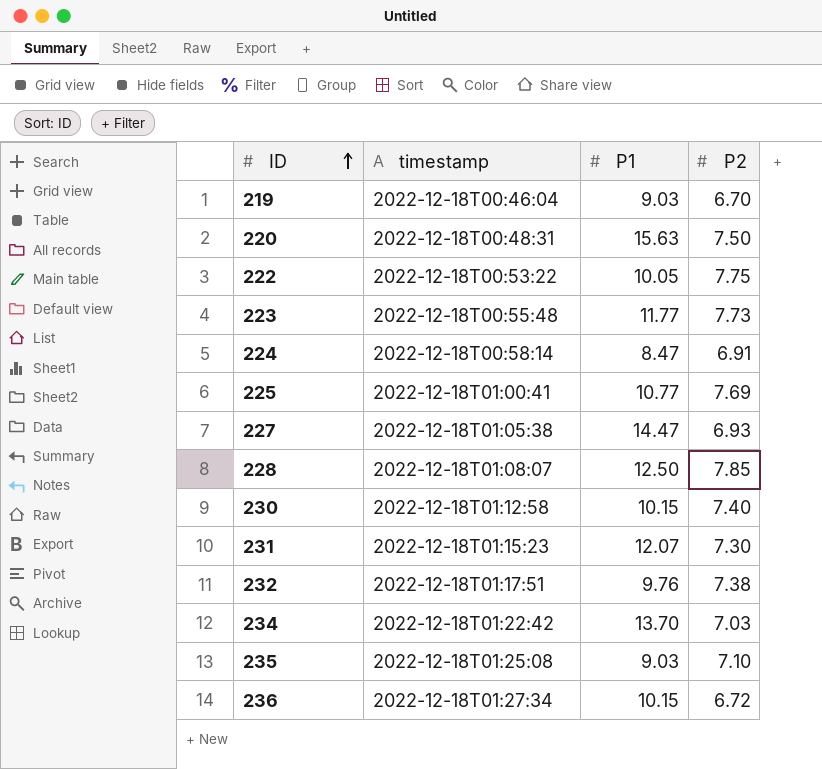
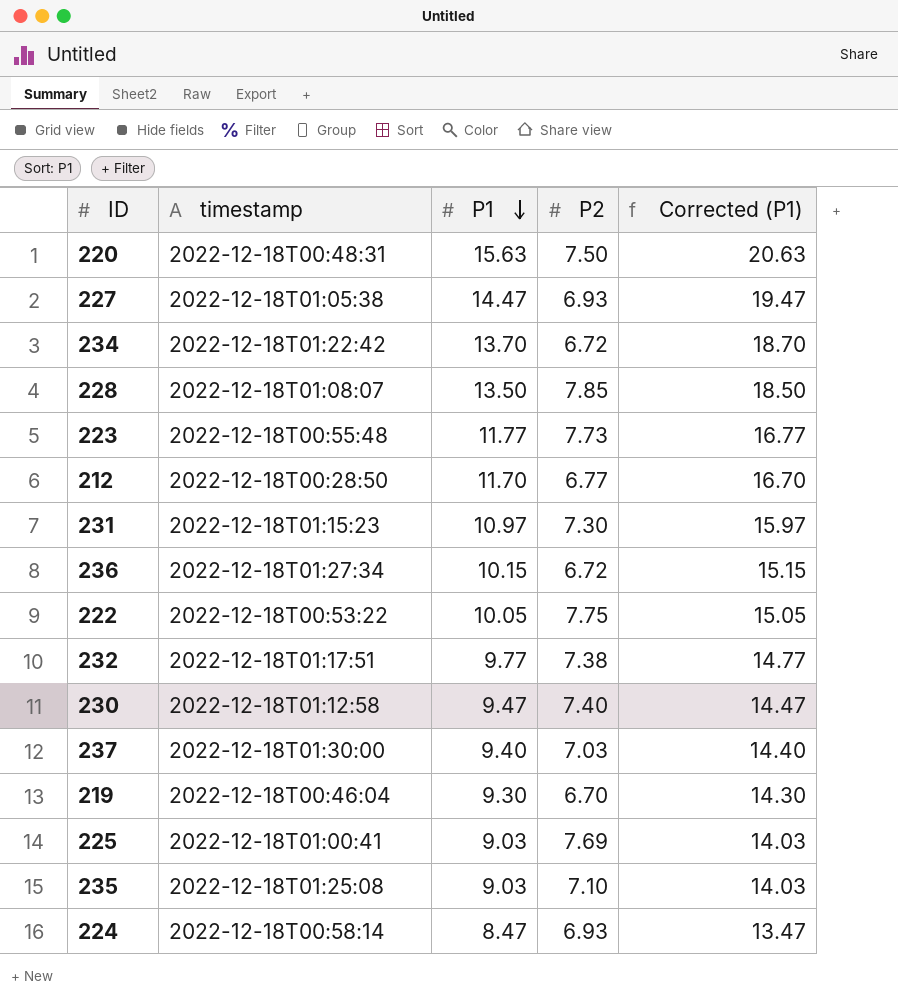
row order: ID ascending -> P1 descending
column Corrected (P1) | formula: none -> [P1] + 5
234 | P2: 7.03 -> 6.72
228 | P1: 12.50 -> 13.50
row 212: none -> 2022-12-18T00:28:50 | 11.70 | 6.77 | 16.70
231 | P1: 12.07 -> 10.97
232 | P1: 9.76 -> 9.77
230 | P1: 10.15 -> 9.47
row 237: none -> 2022-12-18T01:30:00 | 9.40 | 7.03 | 14.40
219 | P1: 9.03 -> 9.30
225 | P1: 10.77 -> 9.03
224 | P2: 6.91 -> 6.93

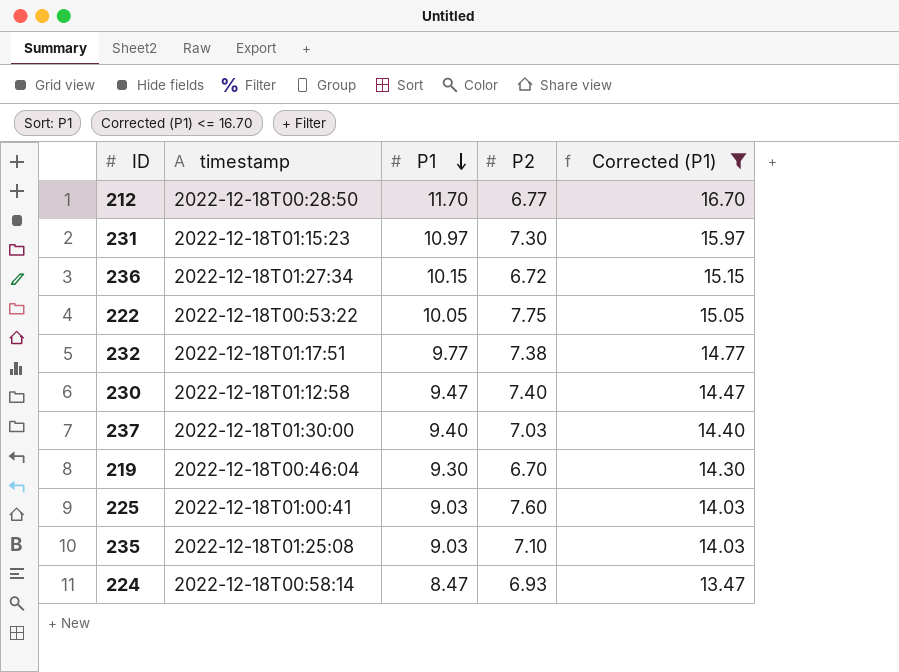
filter: none -> Corrected (P1) <= 16.70
225 | P2: 7.69 -> 7.60

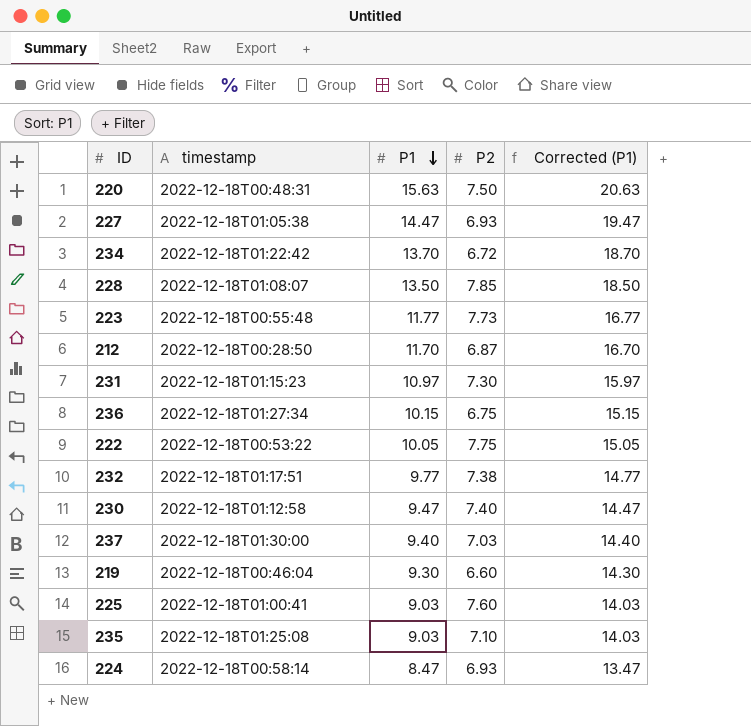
filter: Corrected (P1) <= 16.70 -> none
212 | P2: 6.77 -> 6.87
236 | P2: 6.72 -> 6.75
219 | P2: 6.70 -> 6.60

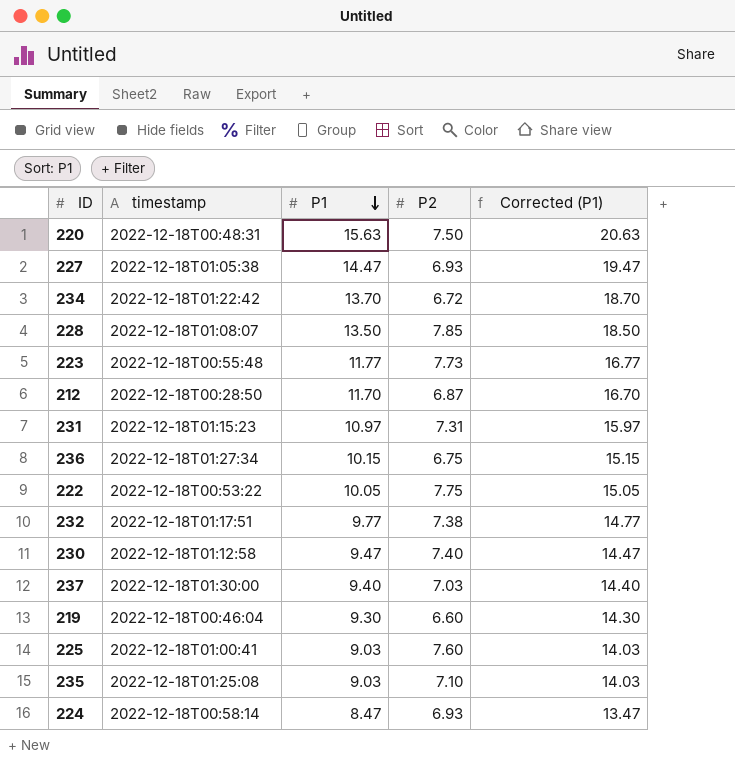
231 | P2: 7.30 -> 7.31

